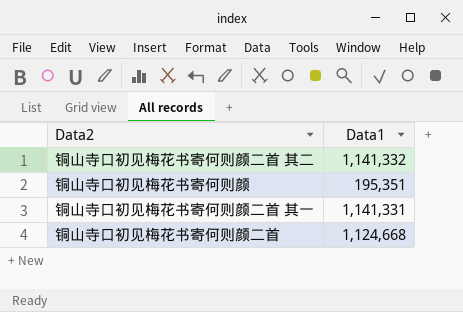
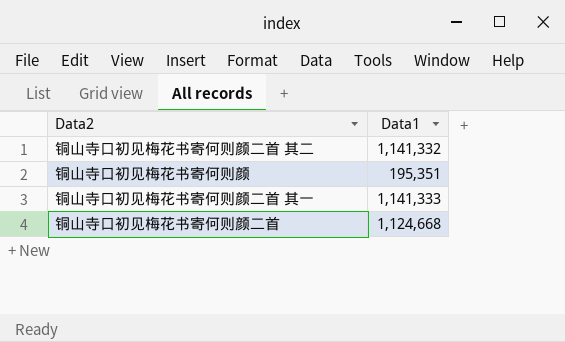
铜山寺口初见梅花书寄何则颜二首 其一 | Data1: 1,141,331 -> 1,141,333

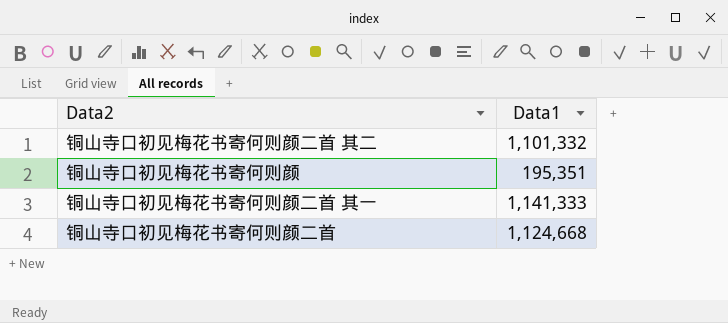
铜山寺口初见梅花书寄何则颜二首 其二 | Data1: 1,141,332 -> 1,101,332

